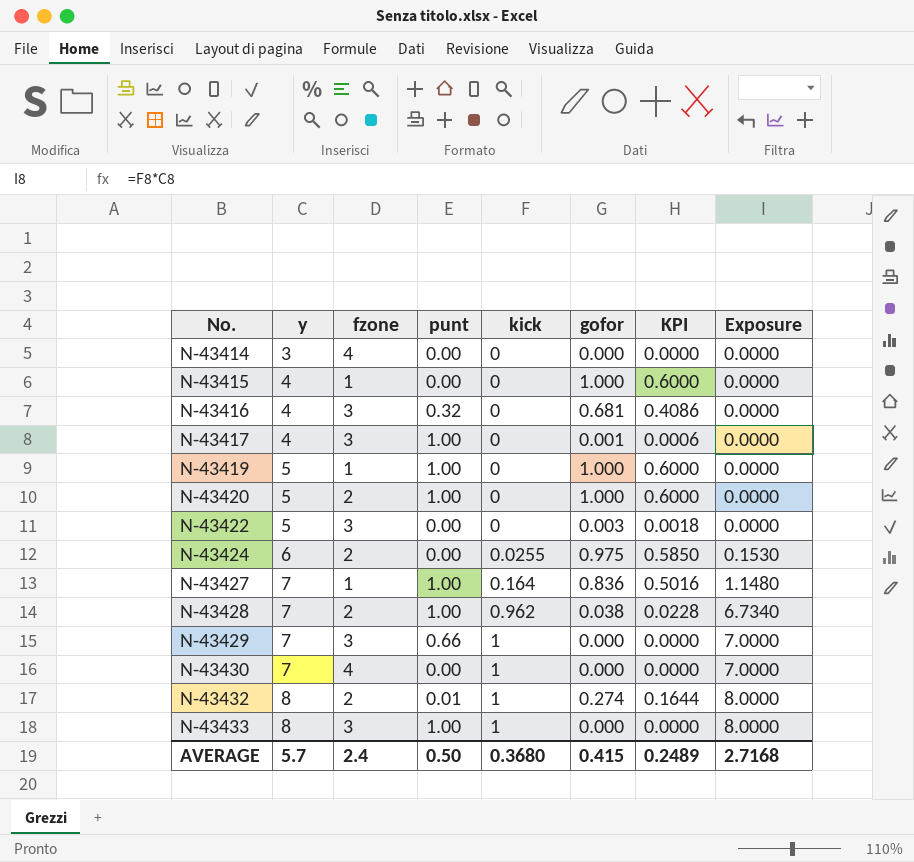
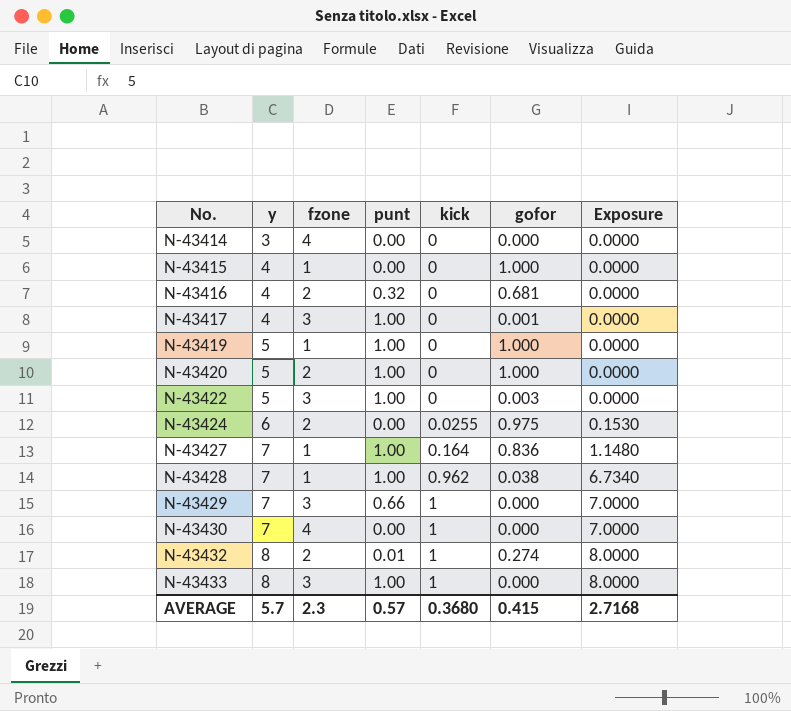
column KPI | formula: [gofor] * 0.6 -> none
N-43416 | fzone: 3 -> 2
N-43422 | punt: 0.00 -> 1.00
N-43428 | fzone: 2 -> 1
AVERAGE | fzone: 2.4 -> 2.3
AVERAGE | punt: 0.50 -> 0.57

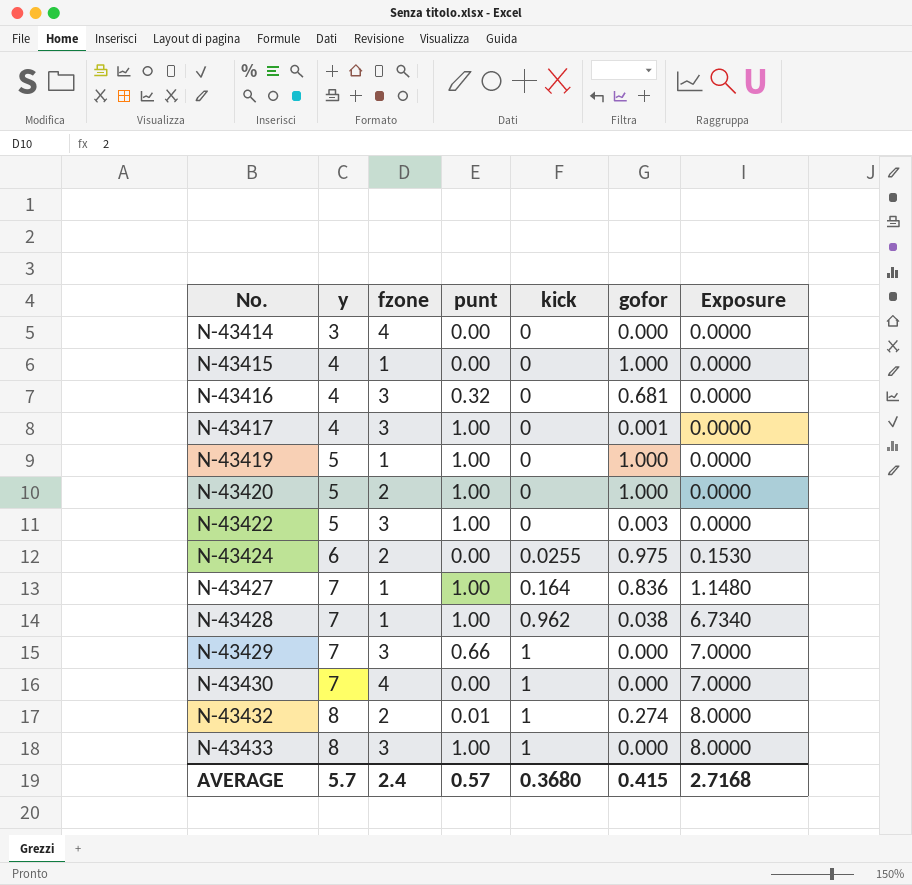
N-43416 | fzone: 2 -> 3
AVERAGE | fzone: 2.3 -> 2.4

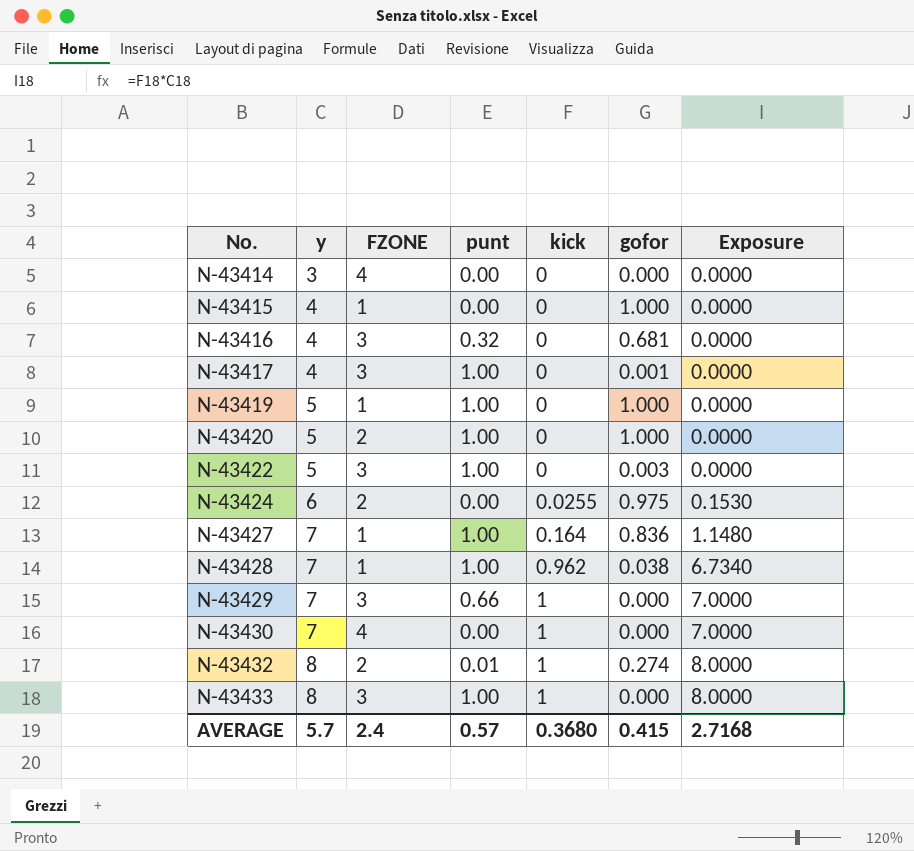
column name: fzone -> FZONE

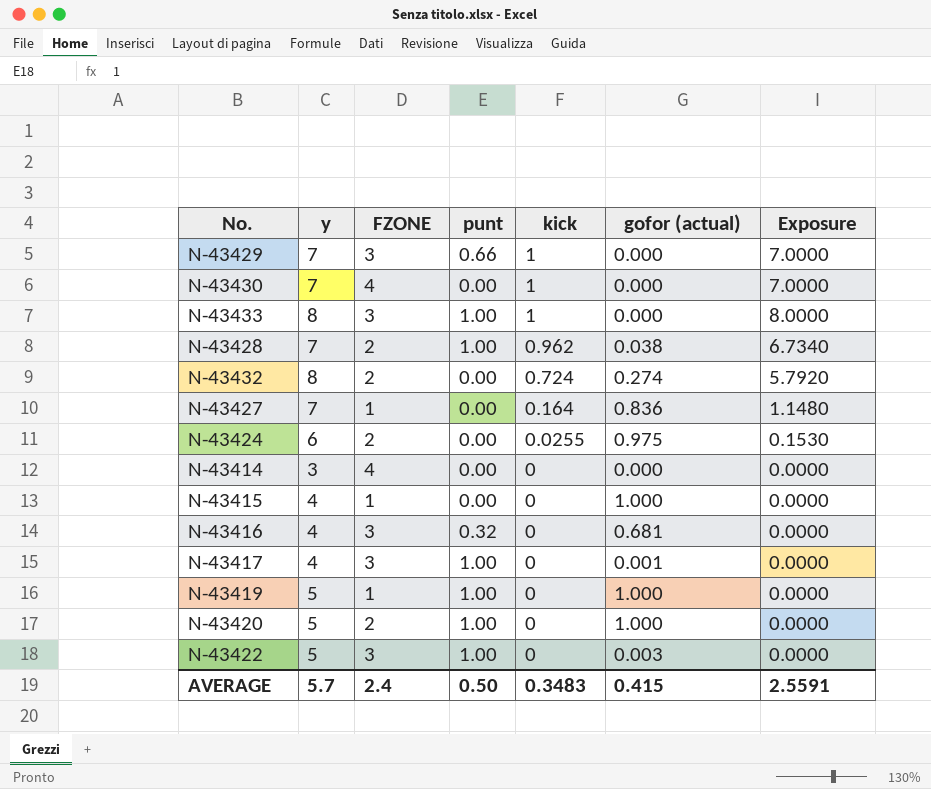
row order: No. ascending -> kick descending
column name: gofor -> gofor (actual)
N-43428 | FZONE: 1 -> 2
N-43432 | punt: 0.01 -> 0.00
N-43432 | kick: 1 -> 0.724
N-43432 | Exposure: 8.0000 -> 5.7920
N-43427 | punt: 1.00 -> 0.00
AVERAGE | punt: 0.57 -> 0.50
AVERAGE | kick: 0.3680 -> 0.3483
AVERAGE | Exposure: 2.7168 -> 2.5591

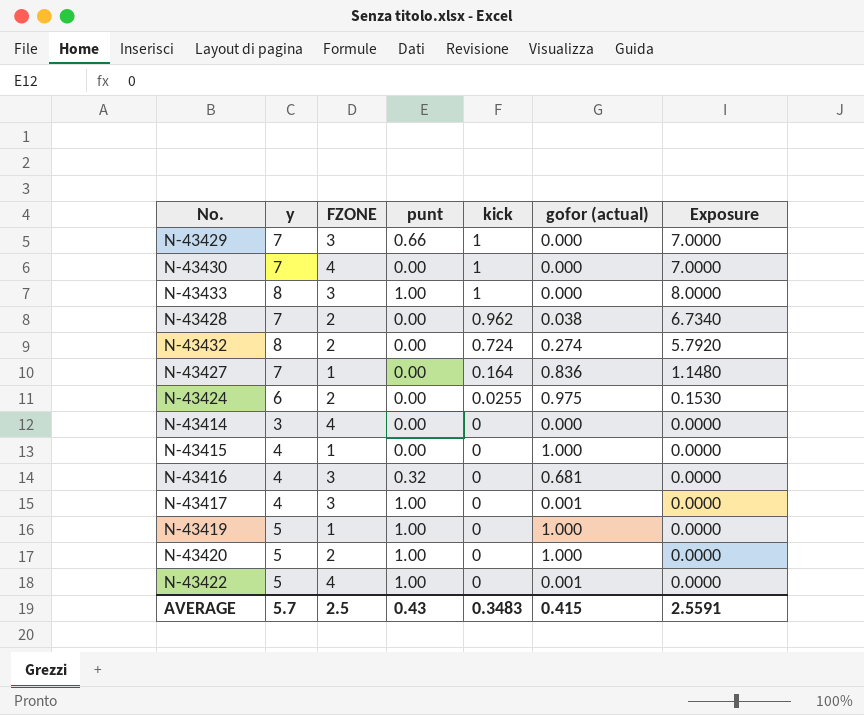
N-43428 | punt: 1.00 -> 0.00
N-43422 | FZONE: 3 -> 4
N-43422 | gofor (actual): 0.003 -> 0.001
AVERAGE | FZONE: 2.4 -> 2.5
AVERAGE | punt: 0.50 -> 0.43

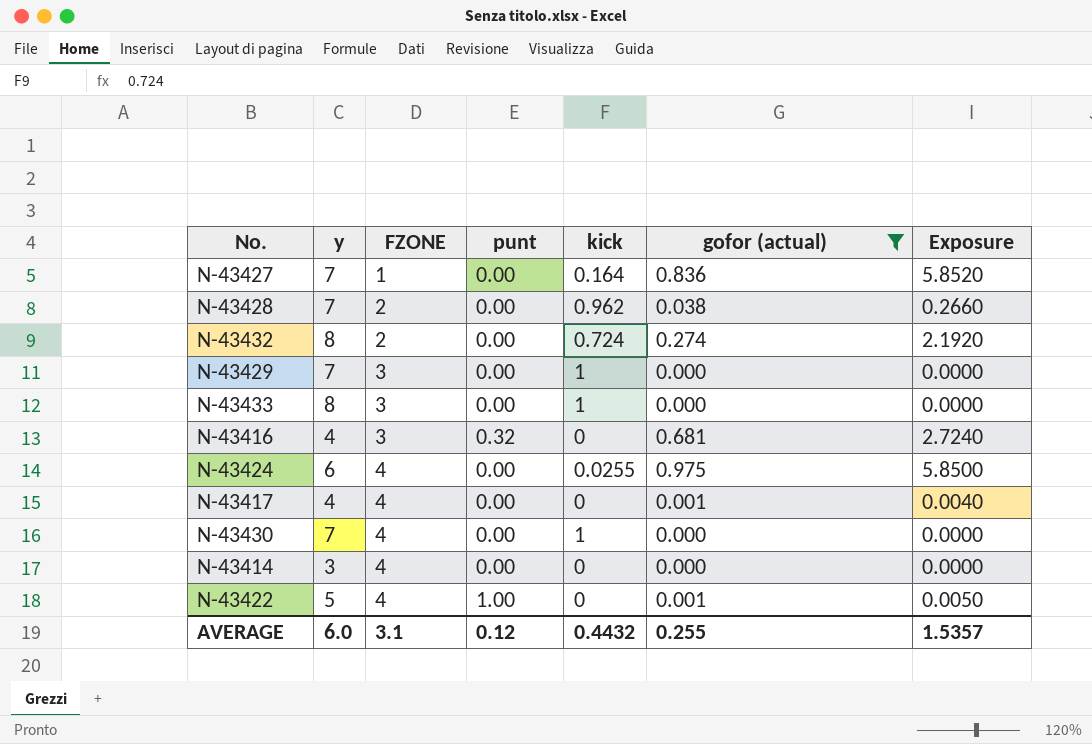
filter: none -> gofor (actual) != 1.000
row order: kick descending -> FZONE ascending
column Exposure | formula: [y] * [kick] -> [y] * [gofor (actual)]
N-43429 | punt: 0.66 -> 0.00
N-43433 | punt: 1.00 -> 0.00
N-43424 | FZONE: 2 -> 4
N-43417 | FZONE: 3 -> 4
N-43417 | punt: 1.00 -> 0.00
AVERAGE | y: 5.7 -> 6.0
AVERAGE | FZONE: 2.5 -> 3.1
AVERAGE | punt: 0.43 -> 0.12
AVERAGE | kick: 0.3483 -> 0.4432
AVERAGE | gofor (actual): 0.415 -> 0.255
AVERAGE | Exposure: 2.5591 -> 1.5357

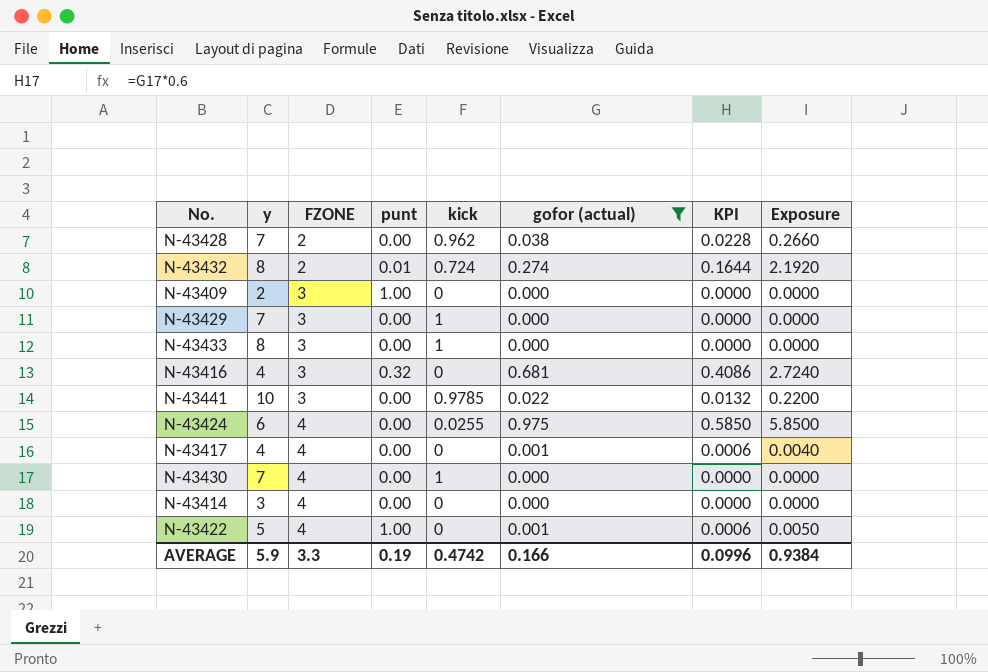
column KPI | formula: none -> [gofor (actual)] * 0.6
row N-43427: 7 | 1 | 0.00 | 0.164 | 0.836 | 5.8520 -> none
N-43432 | punt: 0.00 -> 0.01
row N-43409: none -> 2 | 3 | 1.00 | 0 | 0.000 | 0.0000 | 0.0000
row N-43441: none -> 10 | 3 | 0.00 | 0.9785 | 0.022 | 0.0132 | 0.2200
AVERAGE | y: 6.0 -> 5.9
AVERAGE | FZONE: 3.1 -> 3.3
AVERAGE | punt: 0.12 -> 0.19
AVERAGE | kick: 0.4432 -> 0.4742
AVERAGE | gofor (actual): 0.255 -> 0.166
AVERAGE | Exposure: 1.5357 -> 0.9384

